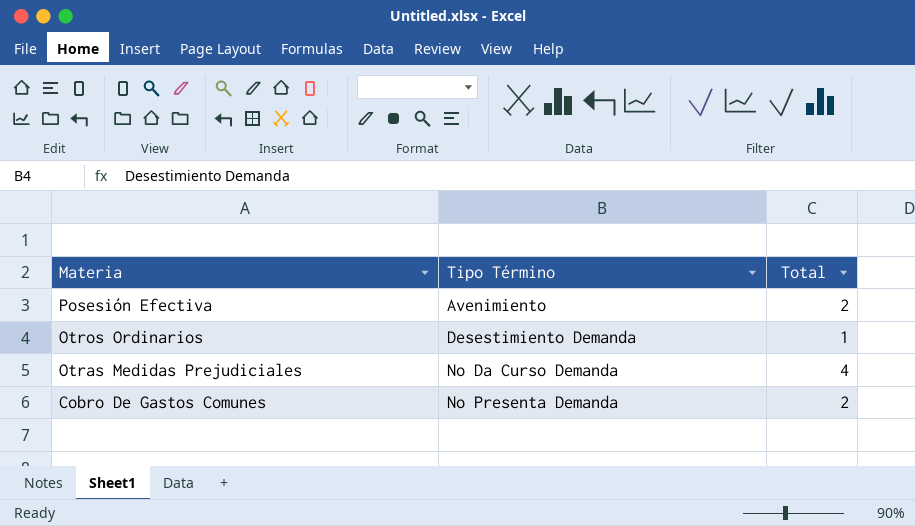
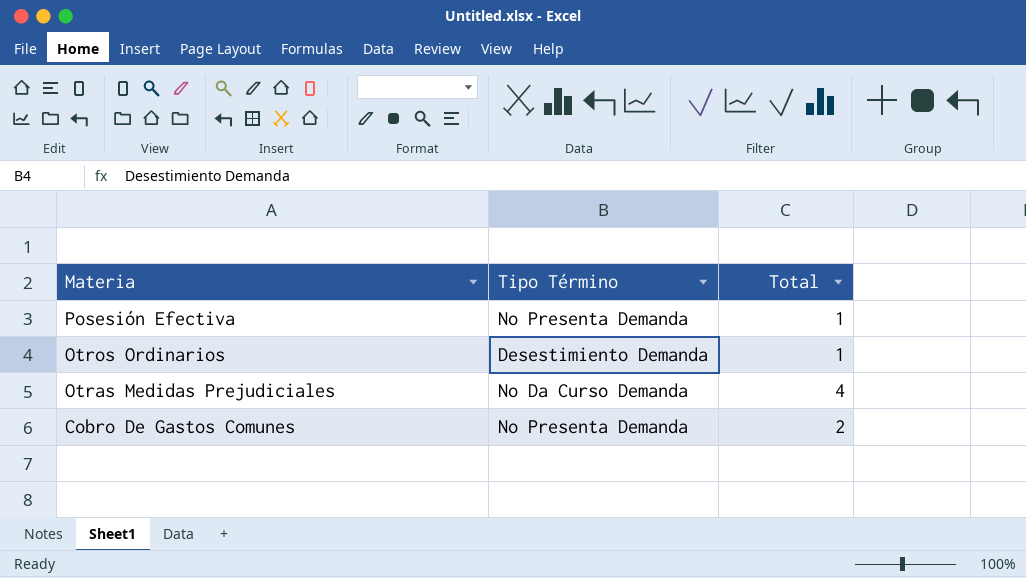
Posesión Efectiva | Tipo Término: Avenimiento -> No Presenta Demanda
Posesión Efectiva | Total: 2 -> 1

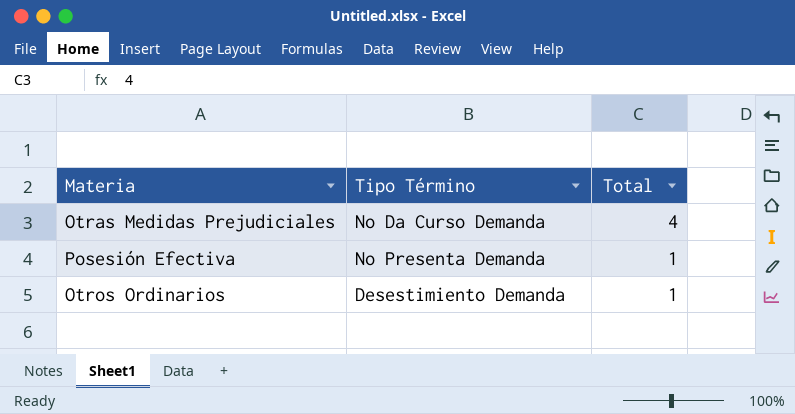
row order: Materia descending -> Total descending
row Cobro De Gastos Comunes: No Presenta Demanda | 2 -> none

